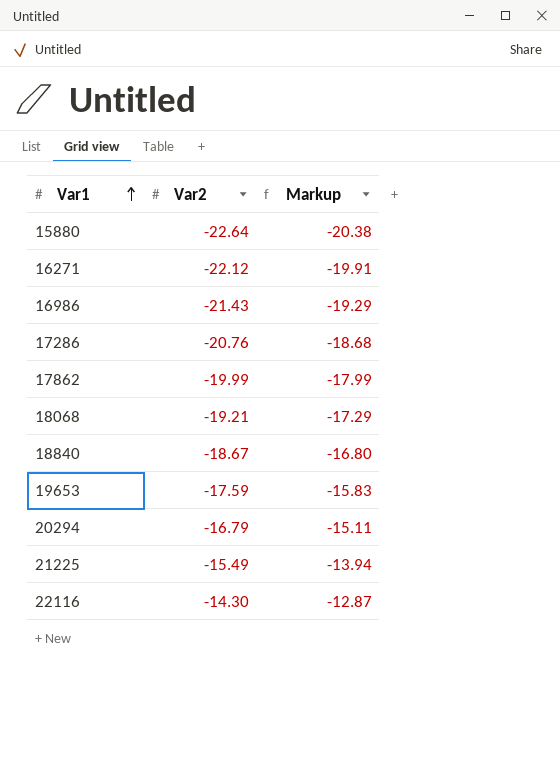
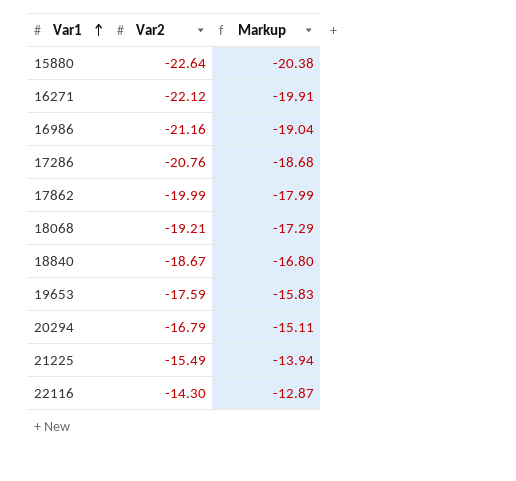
16986 | Var2: -21.43 -> -21.16
16986 | Markup: -19.29 -> -19.04

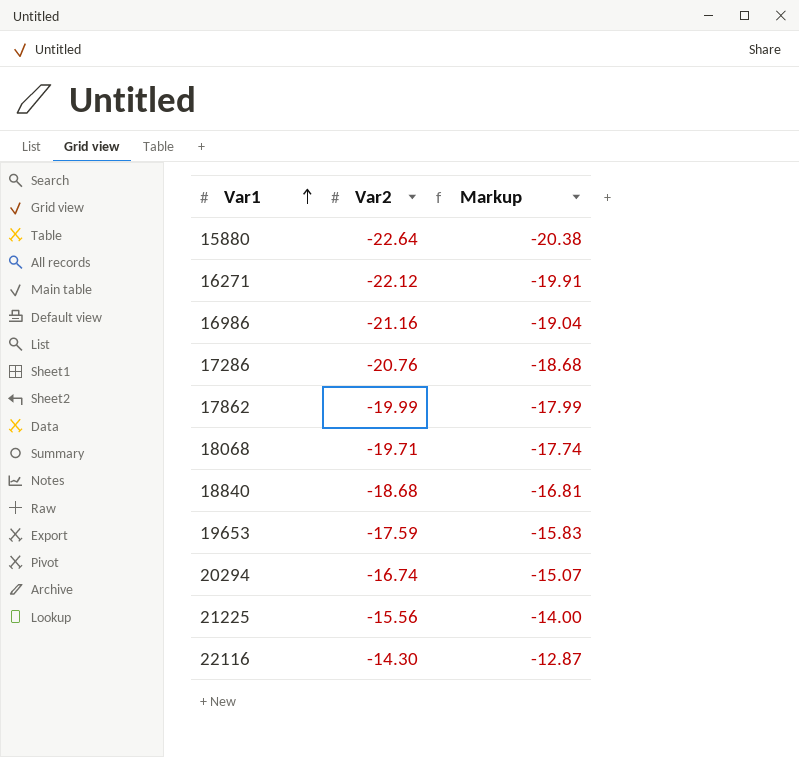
18068 | Var2: -19.21 -> -19.71
18068 | Markup: -17.29 -> -17.74
18840 | Var2: -18.67 -> -18.68
18840 | Markup: -16.80 -> -16.81
20294 | Var2: -16.79 -> -16.74
20294 | Markup: -15.11 -> -15.07
21225 | Var2: -15.49 -> -15.56
21225 | Markup: -13.94 -> -14.00

